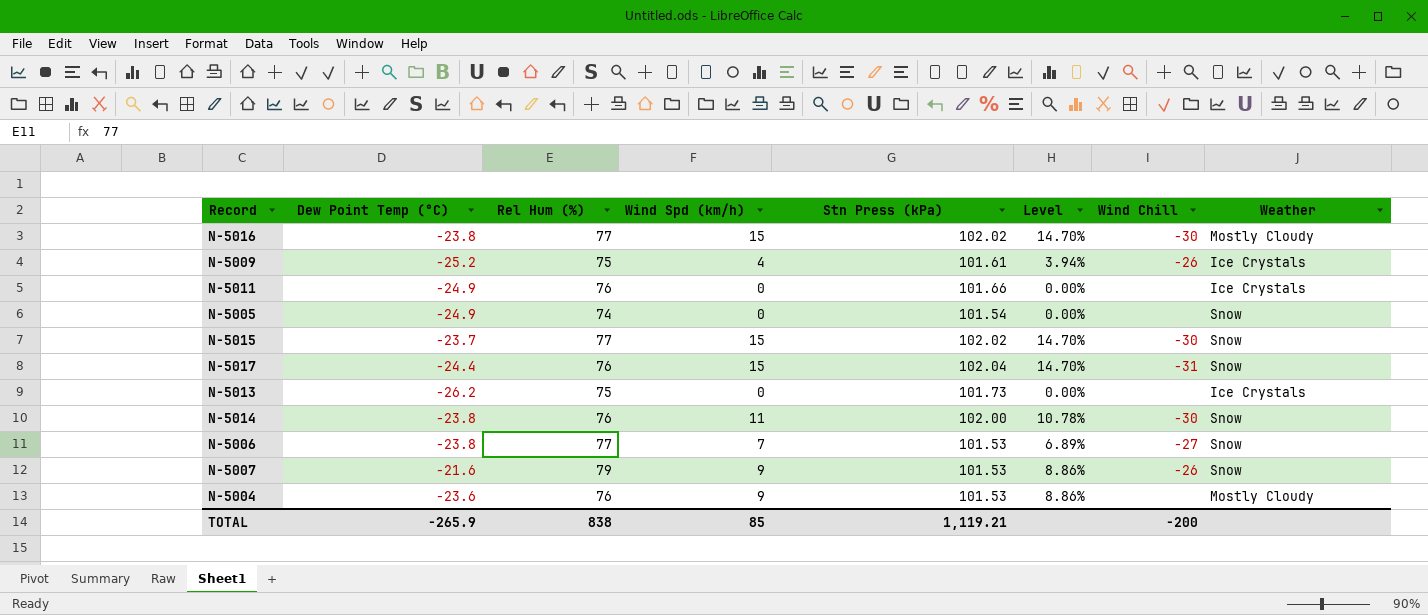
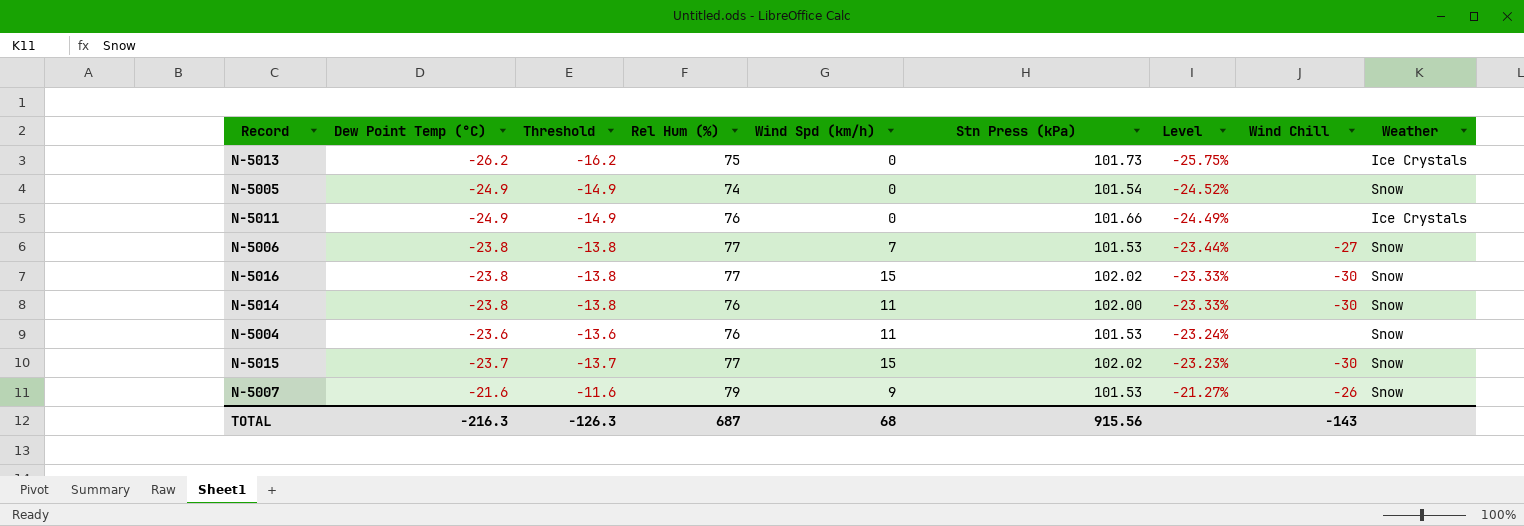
row order: none -> Level ascending
column Threshold | formula: none -> [Dew Point Temp (°C)] + 10
column Level | formula: [Wind Spd (km/h)] / [Stn Press (kPa)] -> [Dew Point Temp (°C)] / [Stn Press (kPa)]
row N-5009: -25.2 | 75 | 4 | 101.61 | 3.94% | -26 | Ice Crystals -> none
row N-5017: -24.4 | 76 | 15 | 102.04 | 14.70% | -31 | Snow -> none
N-5016 | Weather: Mostly Cloudy -> Snow
N-5004 | Wind Spd (km/h): 9 -> 11
N-5004 | Weather: Mostly Cloudy -> Snow
TOTAL | Dew Point Temp (°C): -265.9 -> -216.3
TOTAL | Rel Hum (%): 838 -> 687
TOTAL | Wind Spd (km/h): 85 -> 68
TOTAL | Stn Press (kPa): 1,119.21 -> 915.56
TOTAL | Wind Chill: -200 -> -143

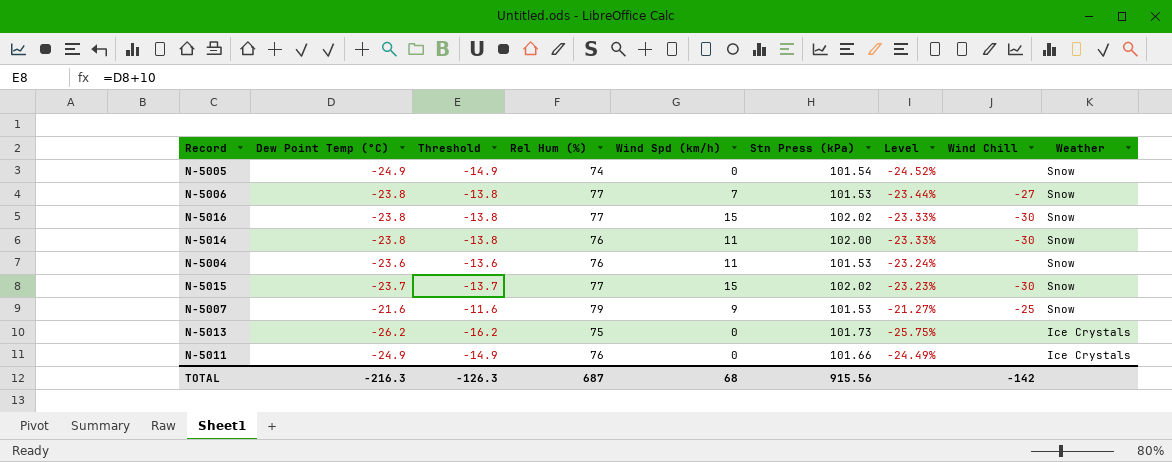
row order: Level ascending -> Weather descending
N-5007 | Wind Chill: -26 -> -25
TOTAL | Wind Chill: -143 -> -142

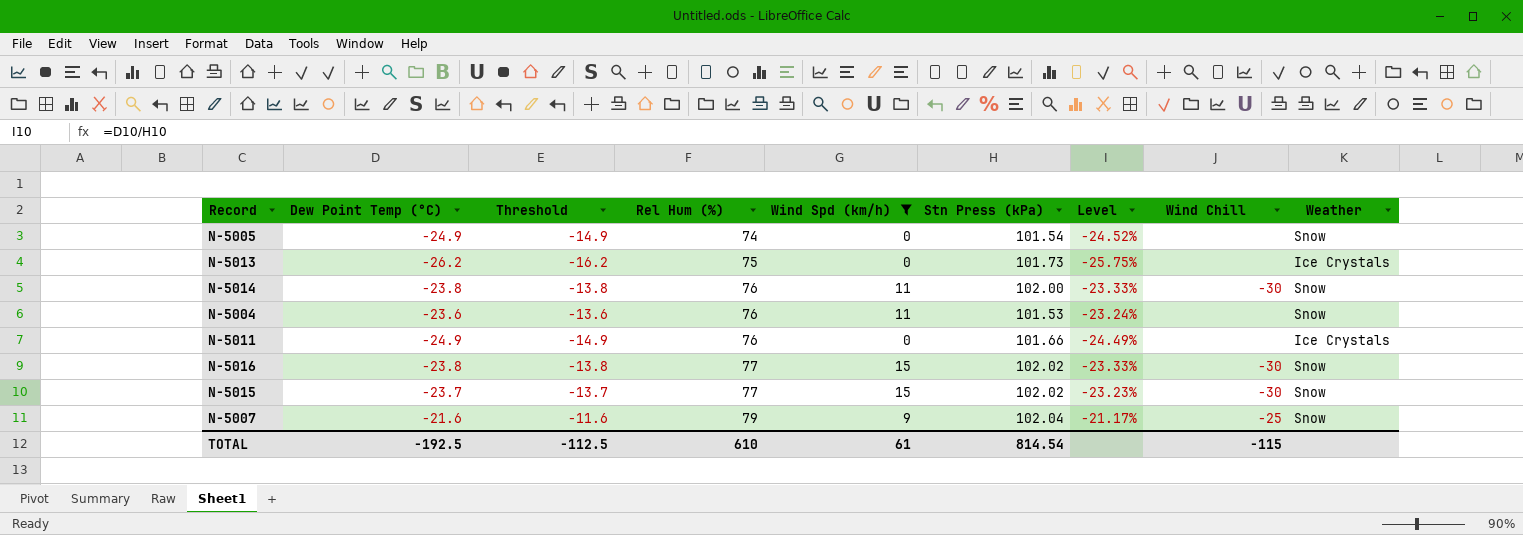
filter: none -> Wind Spd (km/h) != 7
row order: Weather descending -> Rel Hum (%) ascending
N-5007 | Stn Press (kPa): 101.53 -> 102.04
N-5007 | Level: -21.27% -> -21.17%
TOTAL | Dew Point Temp (°C): -216.3 -> -192.5
TOTAL | Threshold: -126.3 -> -112.5
TOTAL | Rel Hum (%): 687 -> 610
TOTAL | Wind Spd (km/h): 68 -> 61
TOTAL | Stn Press (kPa): 915.56 -> 814.54
TOTAL | Wind Chill: -142 -> -115

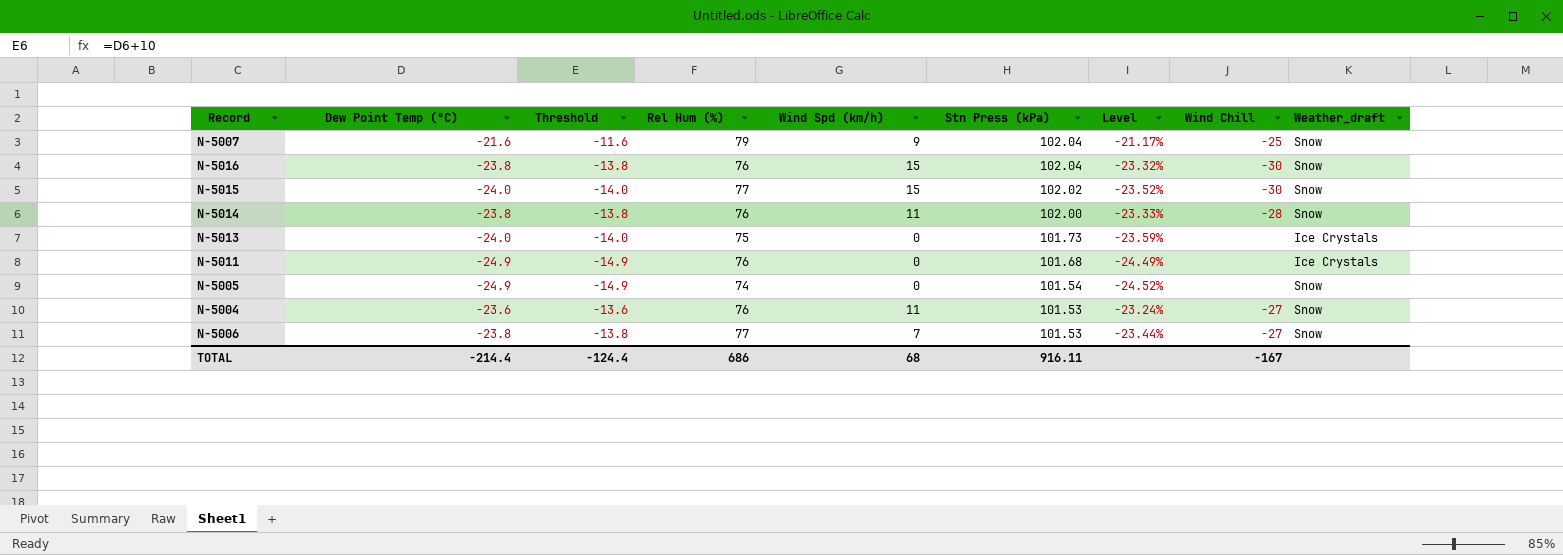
filter: Wind Spd (km/h) != 7 -> none
row order: Rel Hum (%) ascending -> Stn Press (kPa) descending
column name: Weather -> Weather_draft
N-5016 | Rel Hum (%): 77 -> 76
N-5016 | Stn Press (kPa): 102.02 -> 102.04
N-5016 | Level: -23.33% -> -23.32%
N-5015 | Dew Point Temp (°C): -23.7 -> -24.0
N-5015 | Threshold: -13.7 -> -14.0
N-5015 | Level: -23.23% -> -23.52%
N-5014 | Wind Chill: -30 -> -28
N-5013 | Dew Point Temp (°C): -26.2 -> -24.0
N-5013 | Threshold: -16.2 -> -14.0
N-5013 | Level: -25.75% -> -23.59%
N-5011 | Stn Press (kPa): 101.66 -> 101.68
N-5004 | Wind Chill: none -> -27
TOTAL | Dew Point Temp (°C): -192.5 -> -214.4
TOTAL | Threshold: -112.5 -> -124.4
TOTAL | Rel Hum (%): 610 -> 686
TOTAL | Wind Spd (km/h): 61 -> 68
TOTAL | Stn Press (kPa): 814.54 -> 916.11
TOTAL | Wind Chill: -115 -> -167

